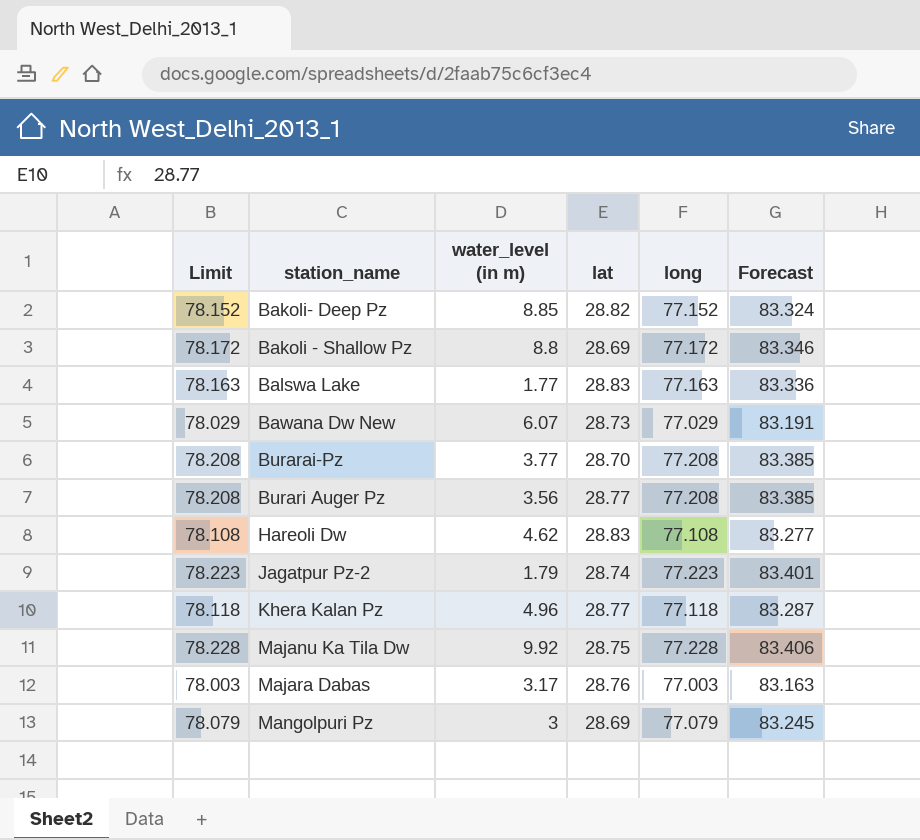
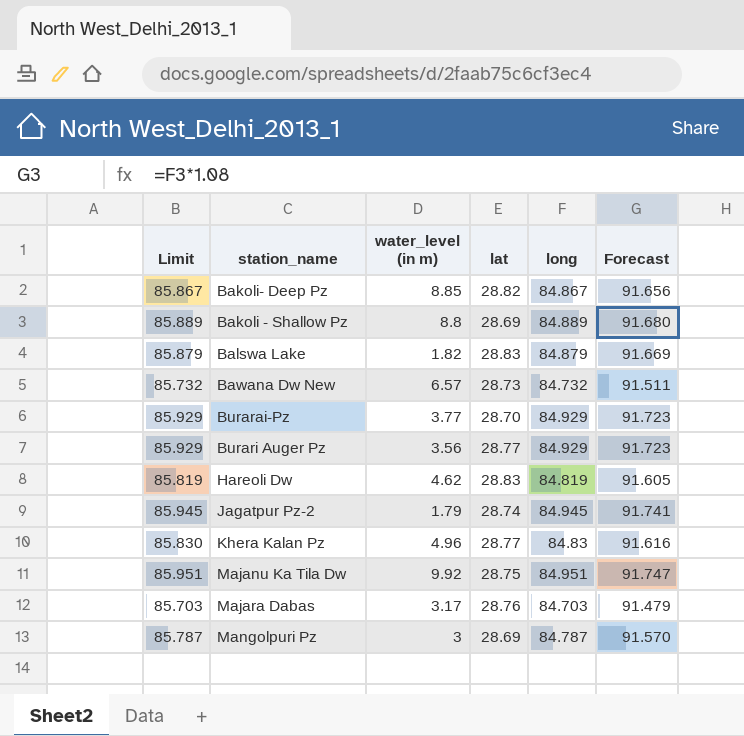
Bakoli- Deep Pz | Limit: 78.152 -> 85.867
Bakoli- Deep Pz | long: 77.152 -> 84.867
Bakoli- Deep Pz | Forecast: 83.324 -> 91.656
Bakoli - Shallow Pz | Limit: 78.172 -> 85.889
Bakoli - Shallow Pz | long: 77.172 -> 84.889
Bakoli - Shallow Pz | Forecast: 83.346 -> 91.680
Balswa Lake | Limit: 78.163 -> 85.879
Balswa Lake | water_level (in m): 1.77 -> 1.82
Balswa Lake | long: 77.163 -> 84.879
Balswa Lake | Forecast: 83.336 -> 91.669
Bawana Dw New | Limit: 78.029 -> 85.732
Bawana Dw New | water_level (in m): 6.07 -> 6.57
Bawana Dw New | long: 77.029 -> 84.732
Bawana Dw New | Forecast: 83.191 -> 91.511
Burarai-Pz | Limit: 78.208 -> 85.929
Burarai-Pz | long: 77.208 -> 84.929
Burarai-Pz | Forecast: 83.385 -> 91.723
Burari Auger Pz | Limit: 78.208 -> 85.929
Burari Auger Pz | long: 77.208 -> 84.929
Burari Auger Pz | Forecast: 83.385 -> 91.723
Hareoli Dw | Limit: 78.108 -> 85.819
Hareoli Dw | long: 77.108 -> 84.819
Hareoli Dw | Forecast: 83.277 -> 91.605
Jagatpur Pz-2 | Limit: 78.223 -> 85.945
Jagatpur Pz-2 | long: 77.223 -> 84.945
Jagatpur Pz-2 | Forecast: 83.401 -> 91.741
Khera Kalan Pz | Limit: 78.118 -> 85.830
Khera Kalan Pz | long: 77.118 -> 84.83
Khera Kalan Pz | Forecast: 83.287 -> 91.616
Majanu Ka Tila Dw | Limit: 78.228 -> 85.951
Majanu Ka Tila Dw | long: 77.228 -> 84.951
Majanu Ka Tila Dw | Forecast: 83.406 -> 91.747
Majara Dabas | Limit: 78.003 -> 85.703
Majara Dabas | long: 77.003 -> 84.703
Majara Dabas | Forecast: 83.163 -> 91.479
Mangolpuri Pz | Limit: 78.079 -> 85.787
Mangolpuri Pz | long: 77.079 -> 84.787
Mangolpuri Pz | Forecast: 83.245 -> 91.570

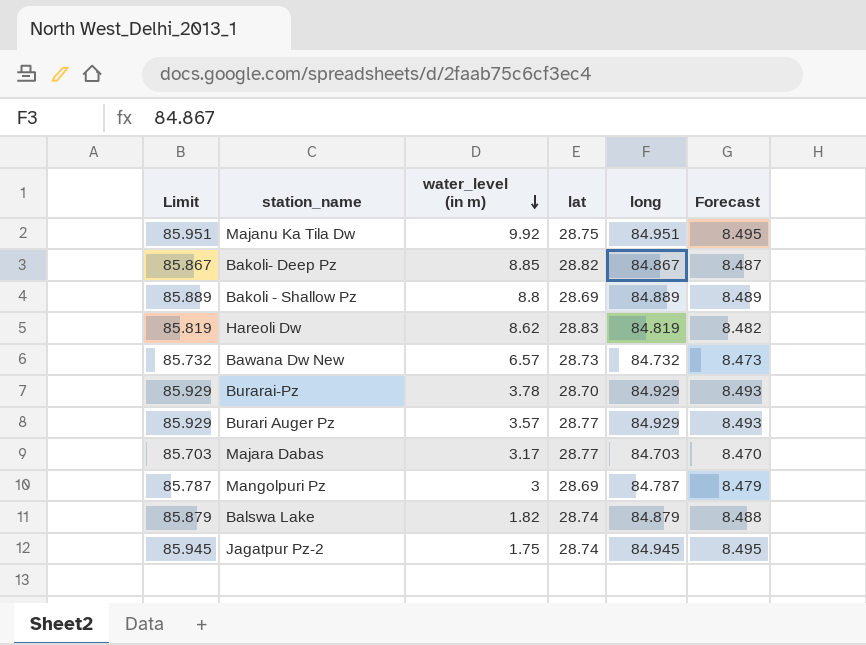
row order: none -> water_level (in m) descending
column Forecast | formula: [long] * 1.08 -> [long] * 0.1
row Khera Kalan Pz: 85.830 | 4.96 | 28.77 | 84.83 | 91.616 -> none
Hareoli Dw | water_level (in m): 4.62 -> 8.62
Burarai-Pz | water_level (in m): 3.77 -> 3.78
Burari Auger Pz | water_level (in m): 3.56 -> 3.57
Majara Dabas | lat: 28.76 -> 28.77
Balswa Lake | lat: 28.83 -> 28.74
Jagatpur Pz-2 | water_level (in m): 1.79 -> 1.75

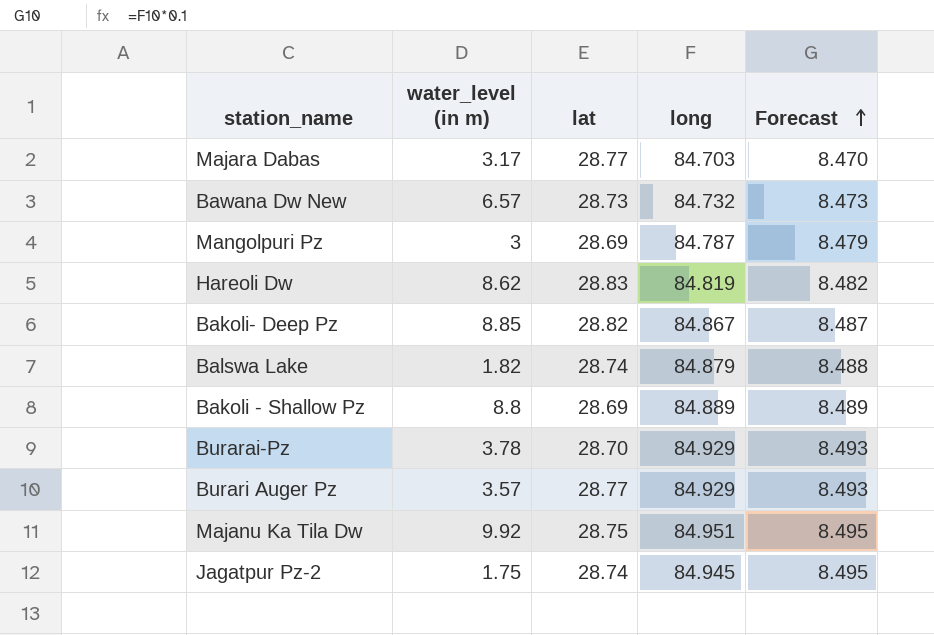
row order: water_level (in m) descending -> Forecast ascending
column Limit | formula: [long] + 1 -> none

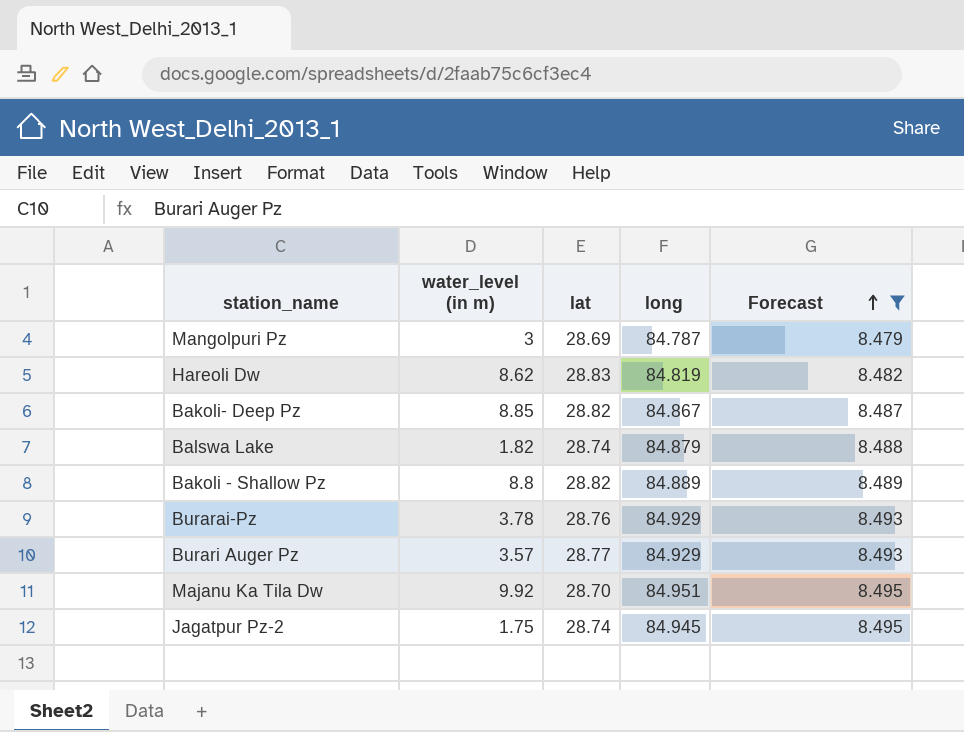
filter: none -> Forecast >= 8.479
Bakoli - Shallow Pz | lat: 28.69 -> 28.82
Burarai-Pz | lat: 28.70 -> 28.76
Majanu Ka Tila Dw | lat: 28.75 -> 28.70

